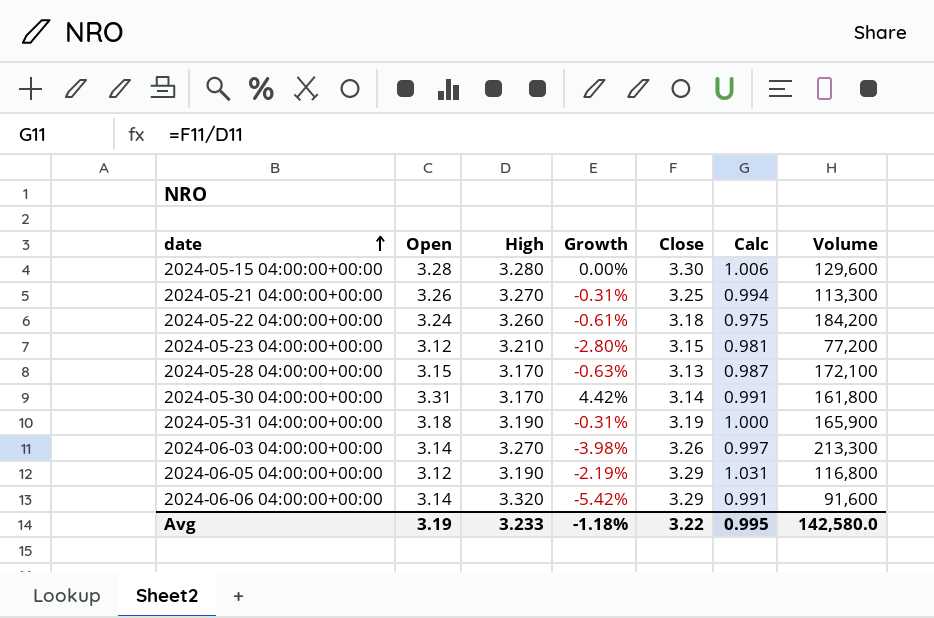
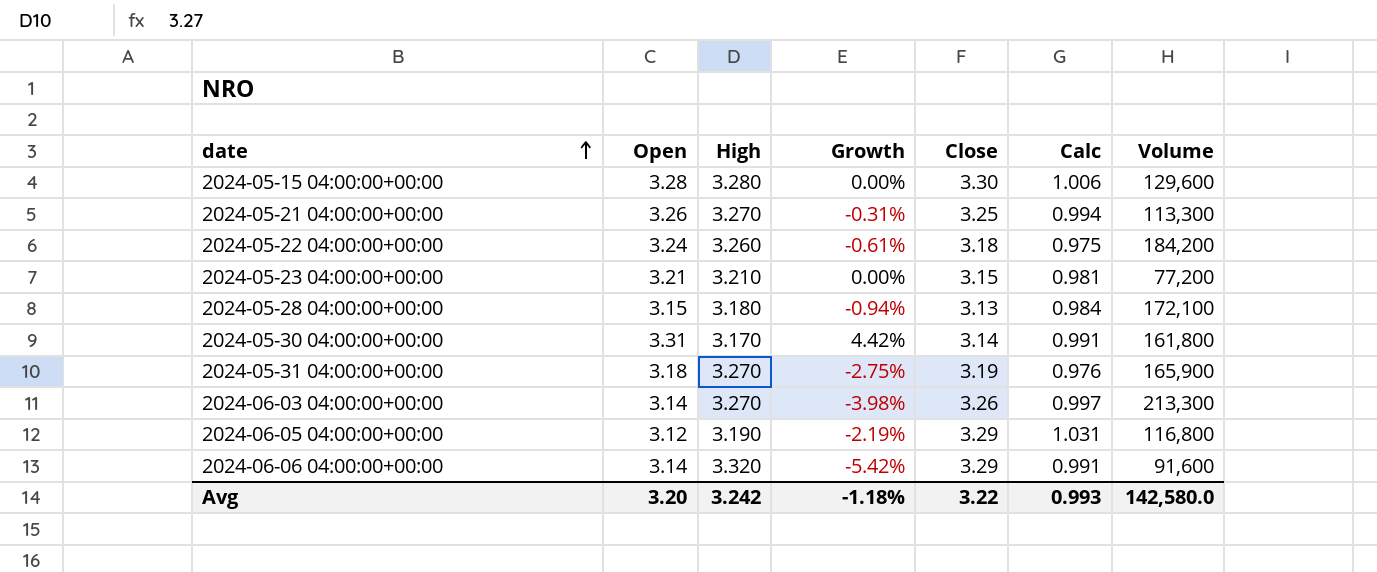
2024-05-23 04:00:00+00:00 | Open: 3.12 -> 3.21
2024-05-23 04:00:00+00:00 | Growth: -2.80% -> 0.00%
2024-05-28 04:00:00+00:00 | High: 3.170 -> 3.180
2024-05-28 04:00:00+00:00 | Growth: -0.63% -> -0.94%
2024-05-28 04:00:00+00:00 | Calc: 0.987 -> 0.984
2024-05-31 04:00:00+00:00 | High: 3.190 -> 3.270
2024-05-31 04:00:00+00:00 | Growth: -0.31% -> -2.75%
2024-05-31 04:00:00+00:00 | Calc: 1.000 -> 0.976
Avg | Open: 3.19 -> 3.20
Avg | High: 3.233 -> 3.242
Avg | Calc: 0.995 -> 0.993

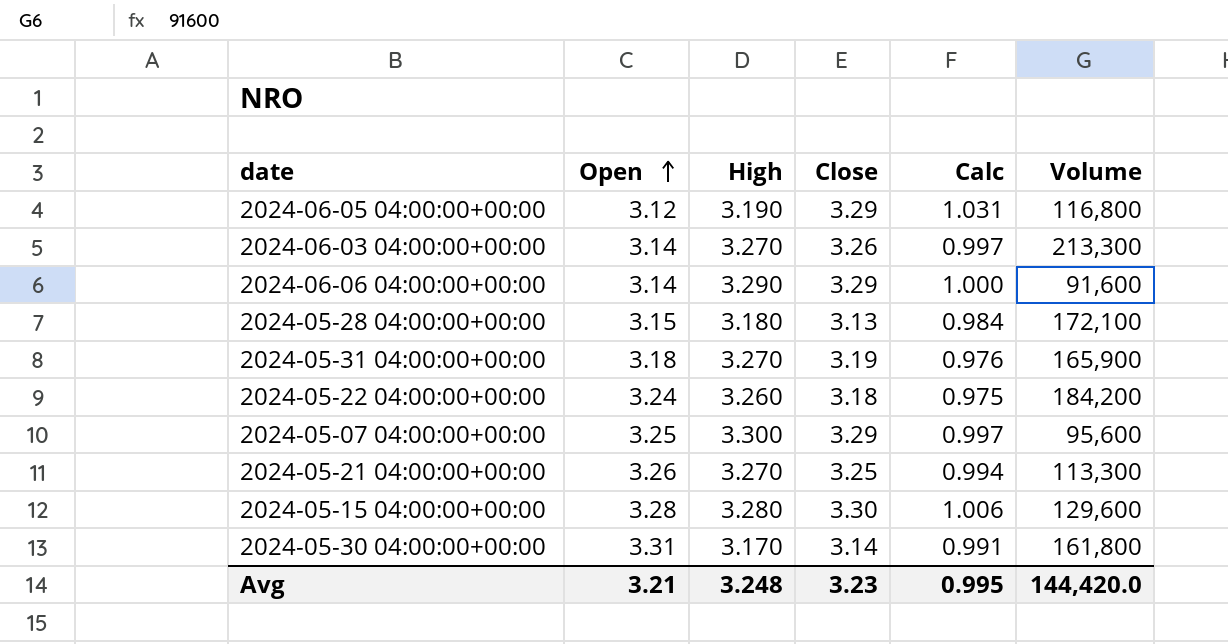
row order: date ascending -> Open ascending
column Growth | formula: ([Open] - [High]) / [High] -> none
row 2024-05-23 04:00:00+00:00: 3.21 | 3.210 | 0.00% | 3.15 | 0.981 | 77,200 -> none
2024-06-06 04:00:00+00:00 | High: 3.320 -> 3.290
2024-06-06 04:00:00+00:00 | Calc: 0.991 -> 1.000
row 2024-05-07 04:00:00+00:00: none -> 3.25 | 3.300 | 3.29 | 0.997 | 95,600
Avg | Open: 3.20 -> 3.21
Avg | High: 3.242 -> 3.248
Avg | Close: 3.22 -> 3.23
Avg | Calc: 0.993 -> 0.995
Avg | Volume: 142,580.0 -> 144,420.0

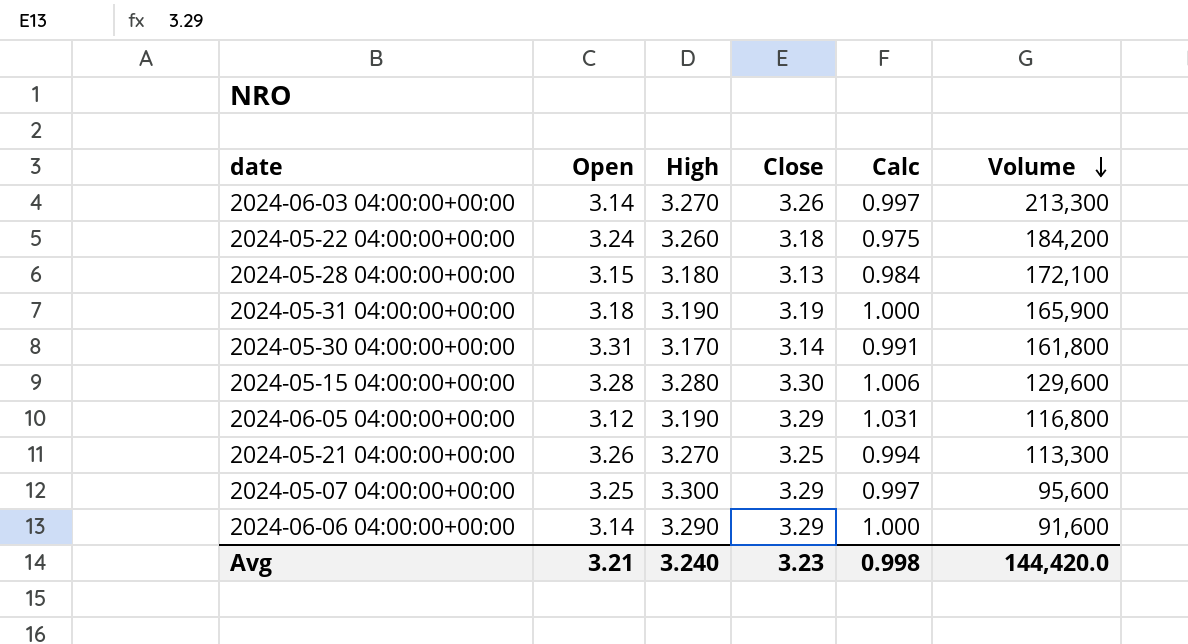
row order: Open ascending -> Volume descending
2024-05-31 04:00:00+00:00 | High: 3.270 -> 3.190
2024-05-31 04:00:00+00:00 | Calc: 0.976 -> 1.000
Avg | High: 3.248 -> 3.240
Avg | Calc: 0.995 -> 0.998

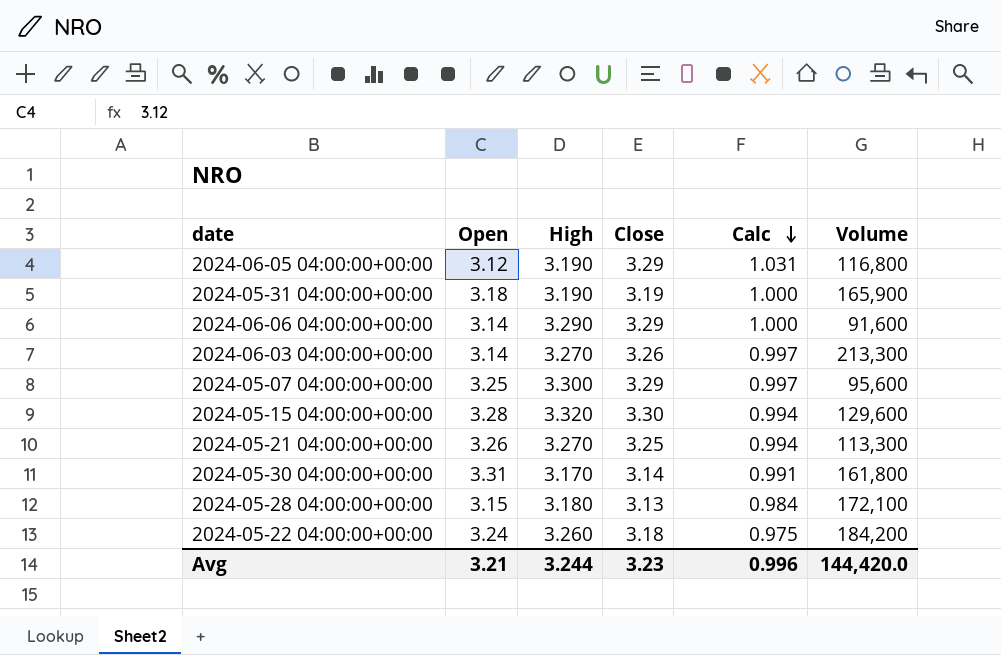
row order: Volume descending -> Calc descending
2024-05-15 04:00:00+00:00 | High: 3.280 -> 3.320
2024-05-15 04:00:00+00:00 | Calc: 1.006 -> 0.994
Avg | High: 3.240 -> 3.244
Avg | Calc: 0.998 -> 0.996

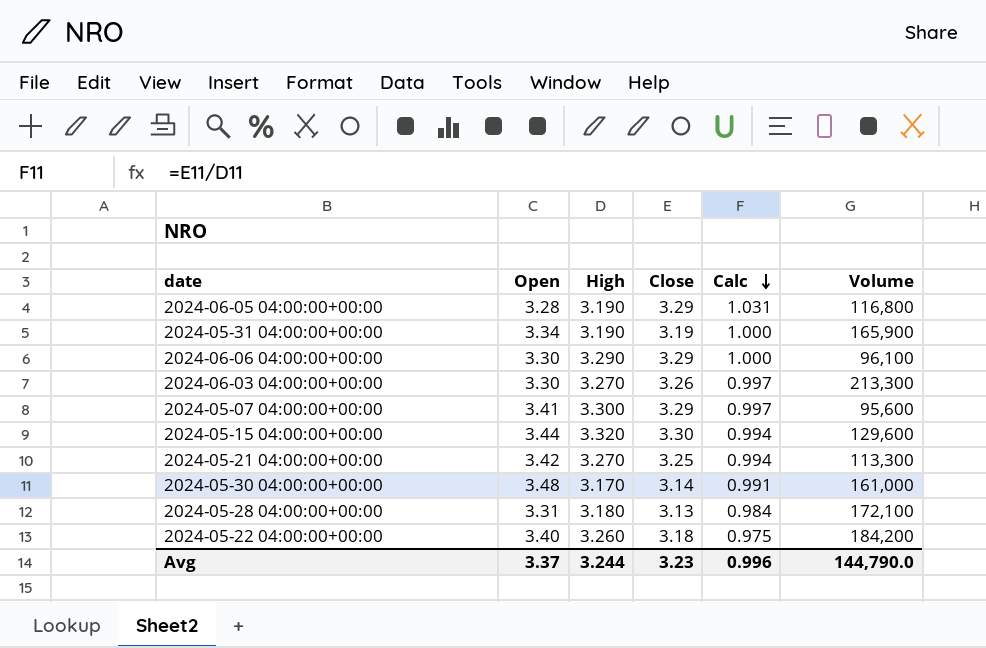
2024-06-05 04:00:00+00:00 | Open: 3.12 -> 3.28
2024-05-31 04:00:00+00:00 | Open: 3.18 -> 3.34
2024-06-06 04:00:00+00:00 | Open: 3.14 -> 3.30
2024-06-06 04:00:00+00:00 | Volume: 91,600 -> 96,100
2024-06-03 04:00:00+00:00 | Open: 3.14 -> 3.30
2024-05-07 04:00:00+00:00 | Open: 3.25 -> 3.41
2024-05-15 04:00:00+00:00 | Open: 3.28 -> 3.44
2024-05-21 04:00:00+00:00 | Open: 3.26 -> 3.42
2024-05-30 04:00:00+00:00 | Open: 3.31 -> 3.48
2024-05-30 04:00:00+00:00 | Volume: 161,800 -> 161,000
2024-05-28 04:00:00+00:00 | Open: 3.15 -> 3.31
2024-05-22 04:00:00+00:00 | Open: 3.24 -> 3.40
Avg | Open: 3.21 -> 3.37
Avg | Volume: 144,420.0 -> 144,790.0

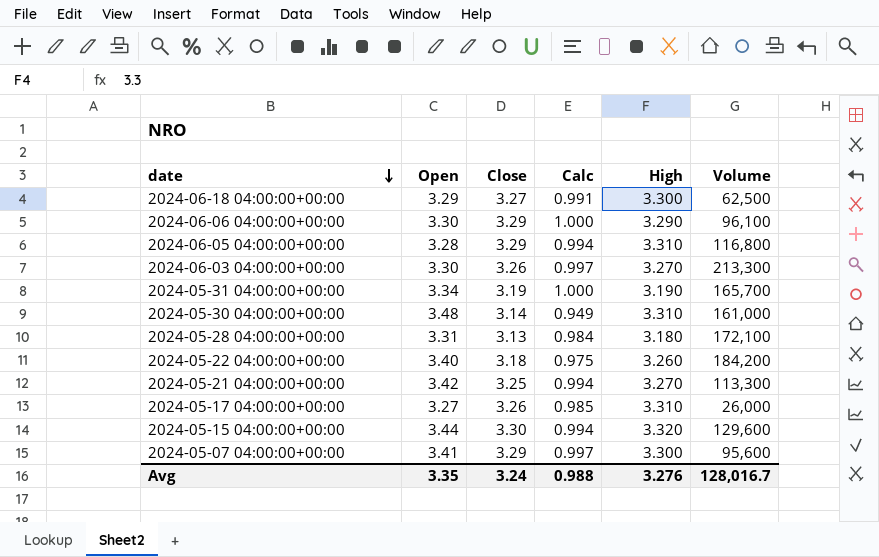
row order: Calc descending -> date descending
column High | position: 3 -> 5
row 2024-06-18 04:00:00+00:00: none -> 3.29 | 3.27 | 0.991 | 3.300 | 62,500
2024-06-05 04:00:00+00:00 | Calc: 1.031 -> 0.994
2024-06-05 04:00:00+00:00 | High: 3.190 -> 3.310
2024-05-31 04:00:00+00:00 | Volume: 165,900 -> 165,700
2024-05-30 04:00:00+00:00 | Calc: 0.991 -> 0.949
2024-05-30 04:00:00+00:00 | High: 3.170 -> 3.310
row 2024-05-17 04:00:00+00:00: none -> 3.27 | 3.26 | 0.985 | 3.310 | 26,000
Avg | Open: 3.37 -> 3.35
Avg | Close: 3.23 -> 3.24
Avg | Calc: 0.996 -> 0.988
Avg | High: 3.244 -> 3.276
Avg | Volume: 144,790.0 -> 128,016.7

